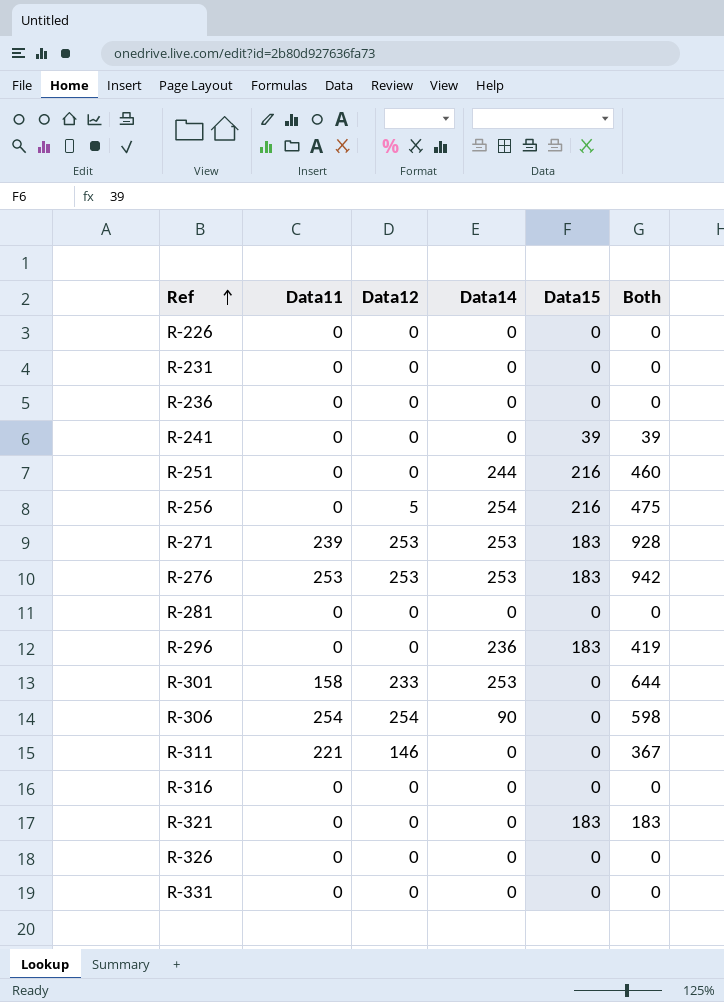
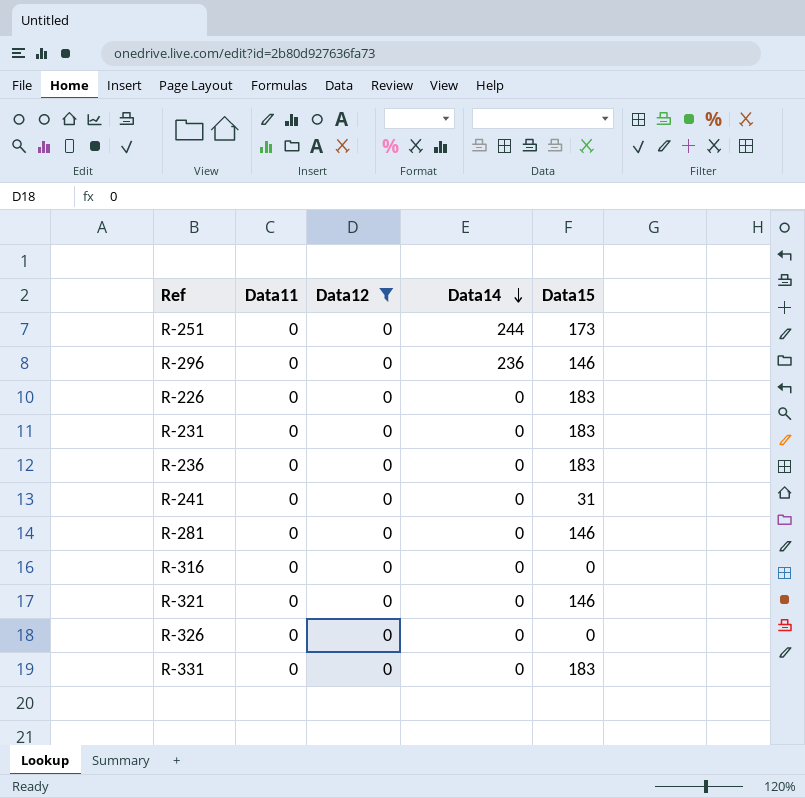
filter: none -> Data12 = 0
row order: Ref ascending -> Data14 descending
column Both | formula: [Data11] + [Data12] + [Data14] + [Data15] -> none
R-251 | Data15: 216 -> 173
R-296 | Data15: 183 -> 146
R-226 | Data15: 0 -> 183
R-231 | Data15: 0 -> 183
R-236 | Data15: 0 -> 183
R-241 | Data15: 39 -> 31
R-281 | Data15: 0 -> 146
R-321 | Data15: 183 -> 146
R-331 | Data15: 0 -> 183

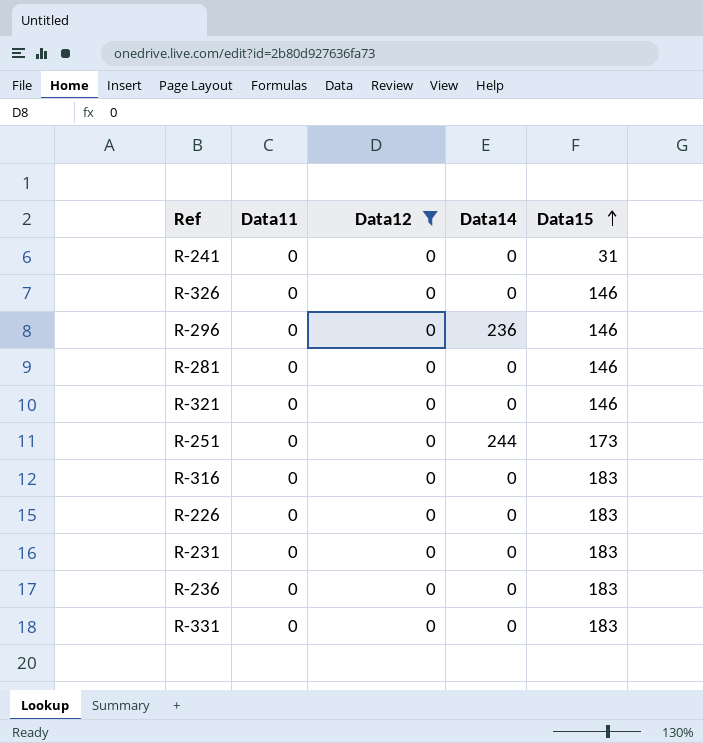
row order: Data14 descending -> Data15 ascending
R-326 | Data15: 0 -> 146
R-316 | Data15: 0 -> 183

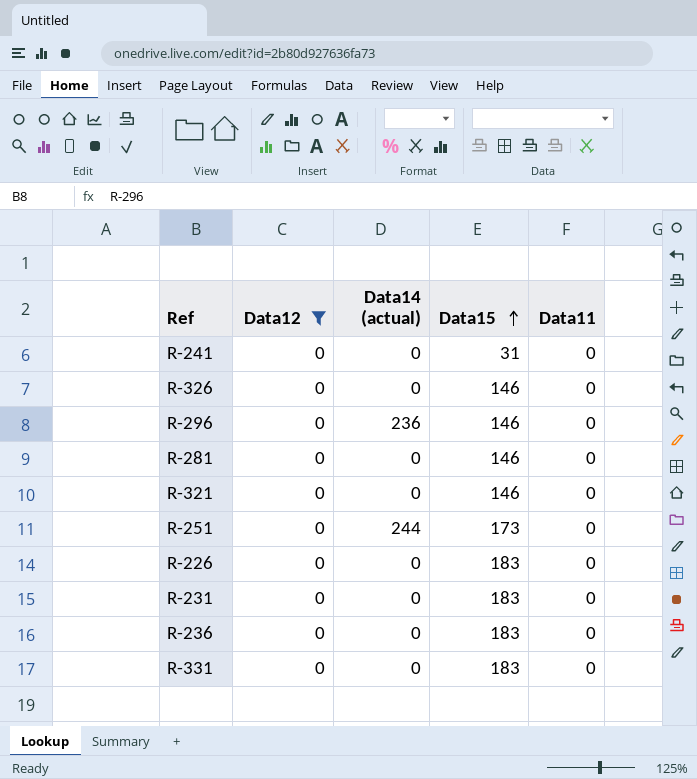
column name: Data14 -> Data14 (actual)
column Data11 | position: 2 -> 5
row R-316: 0 | 0 | 0 | 183 -> none

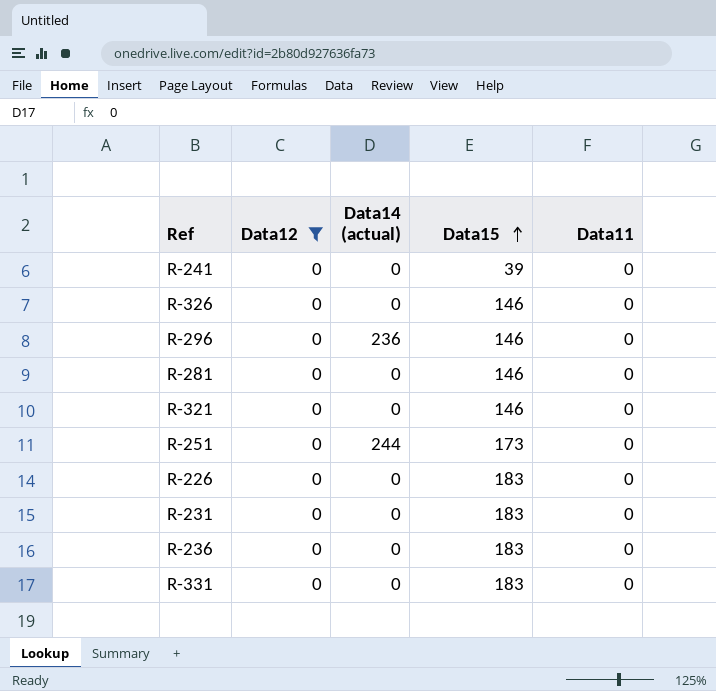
R-241 | Data15: 31 -> 39

